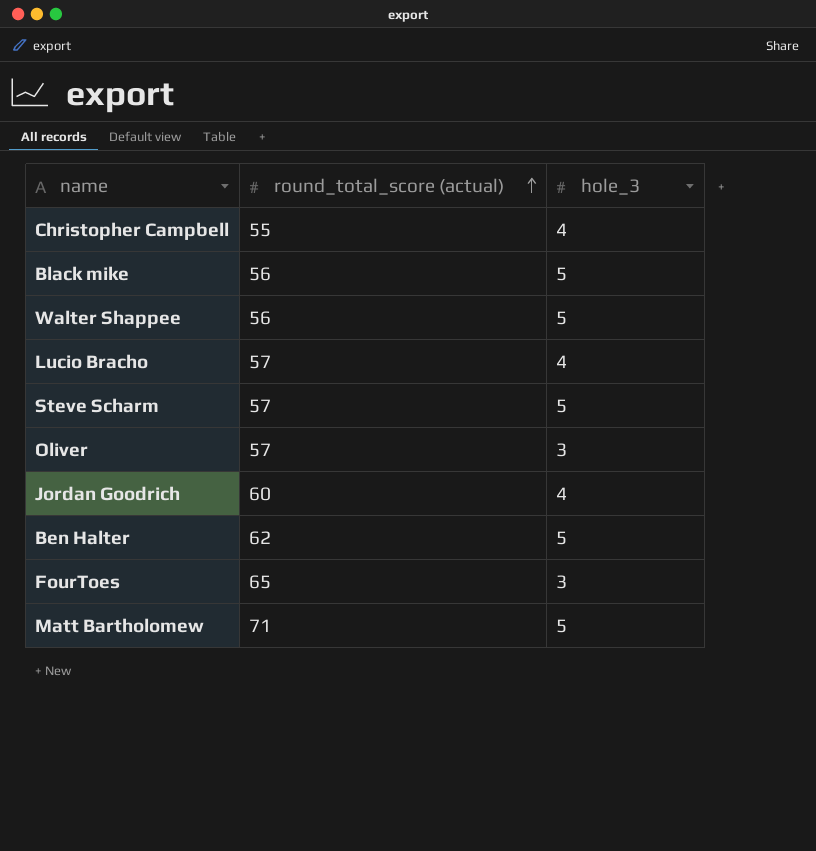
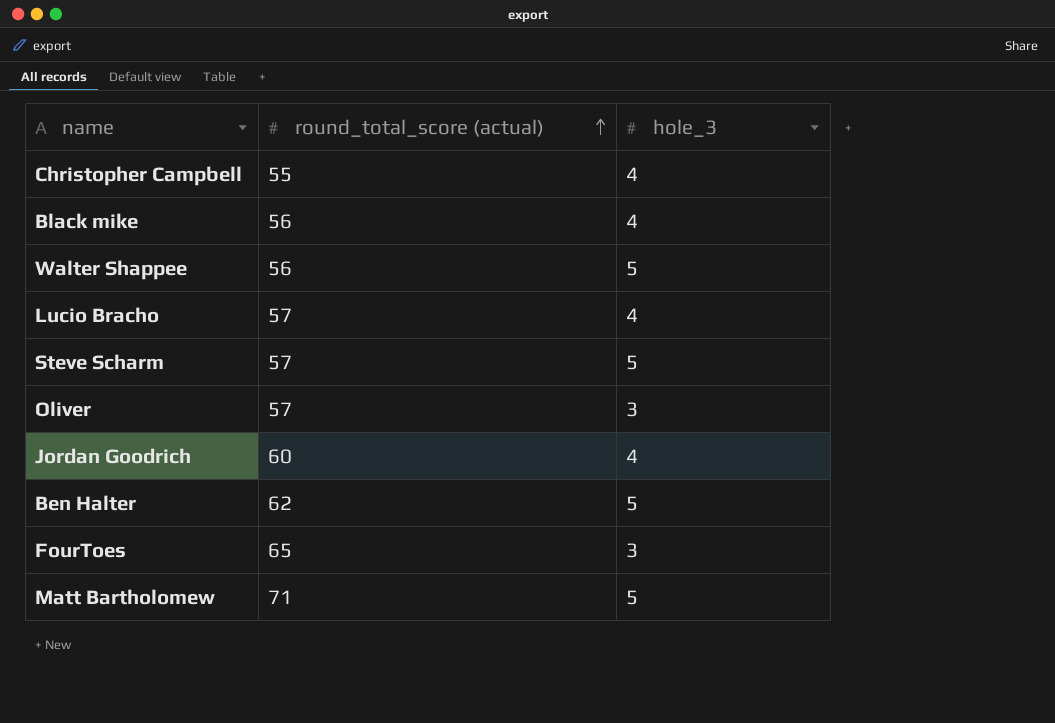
Black mike | hole_3: 5 -> 4

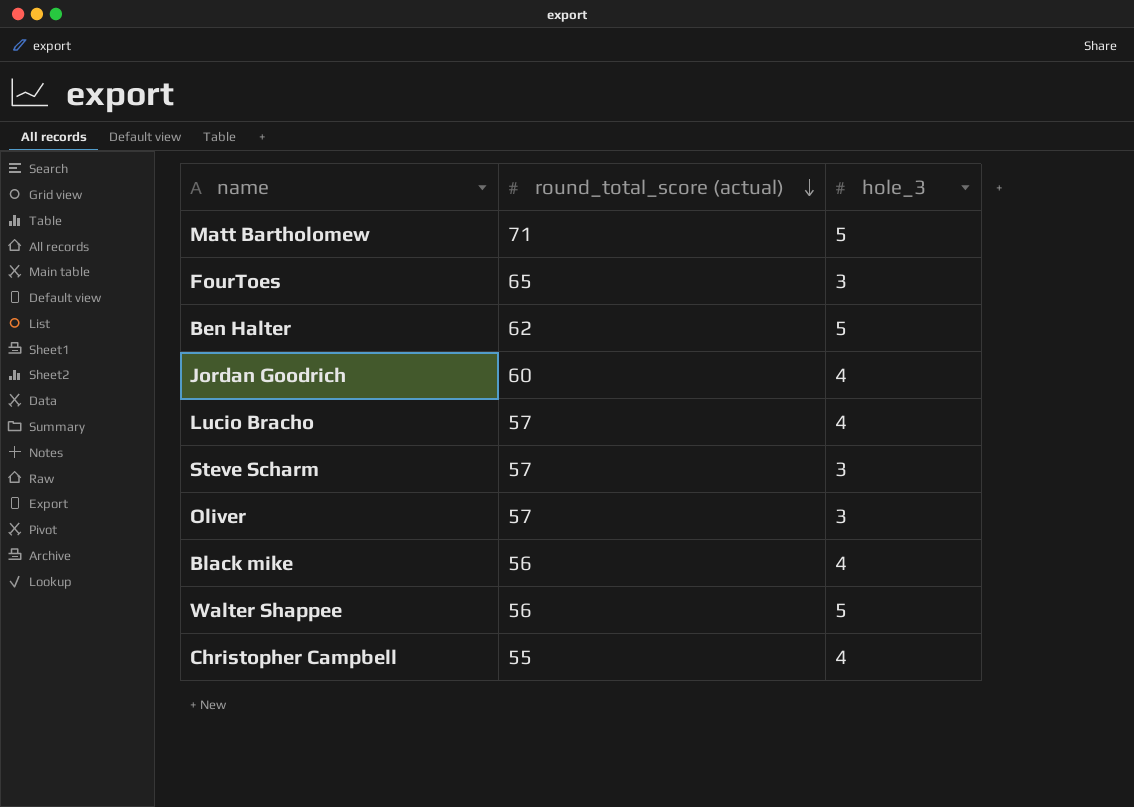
row order: round_total_score (actual) ascending -> round_total_score (actual) descending
Steve Scharm | hole_3: 5 -> 3

